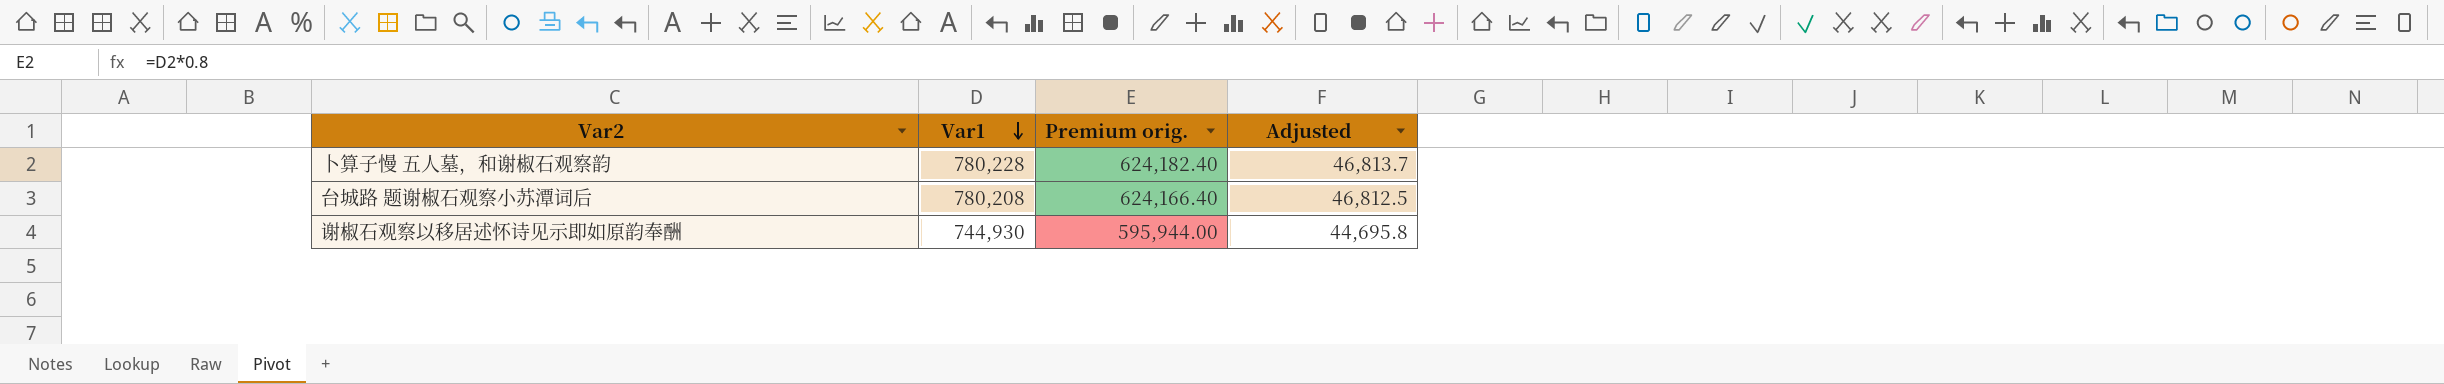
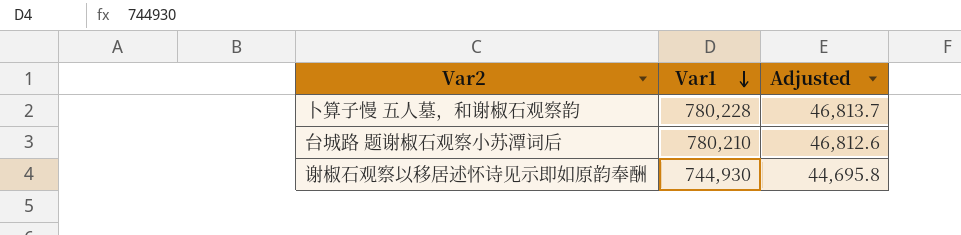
column Premium orig. | formula: [Var1] * 0.8 -> none
台城路 题谢椒石观察小苏潭词后 | Var1: 780,208 -> 780,210
台城路 题谢椒石观察小苏潭词后 | Adjusted: 46,812.5 -> 46,812.6

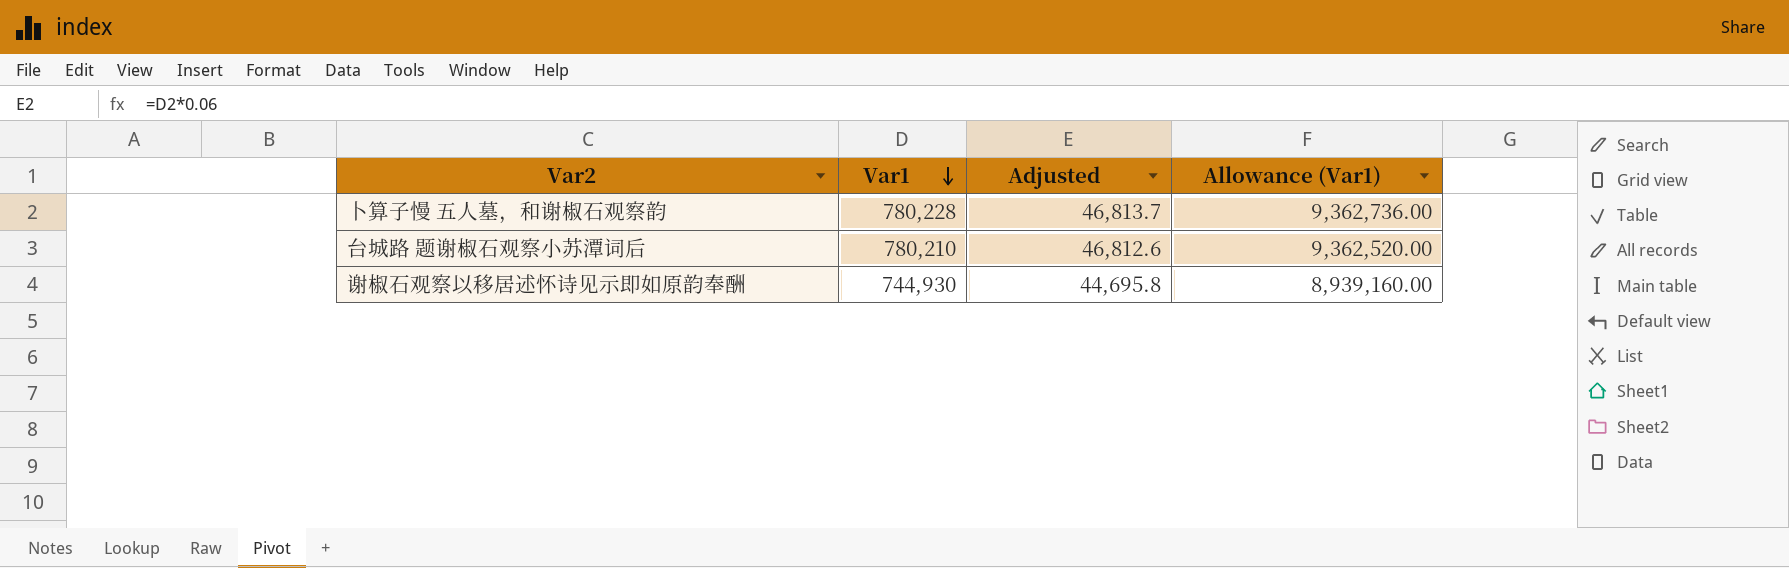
column Allowance (Var1) | formula: none -> [Var1] * 12

